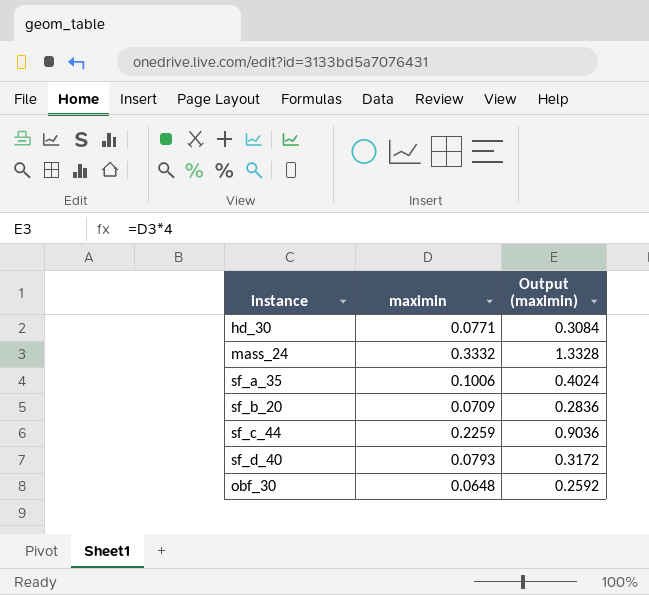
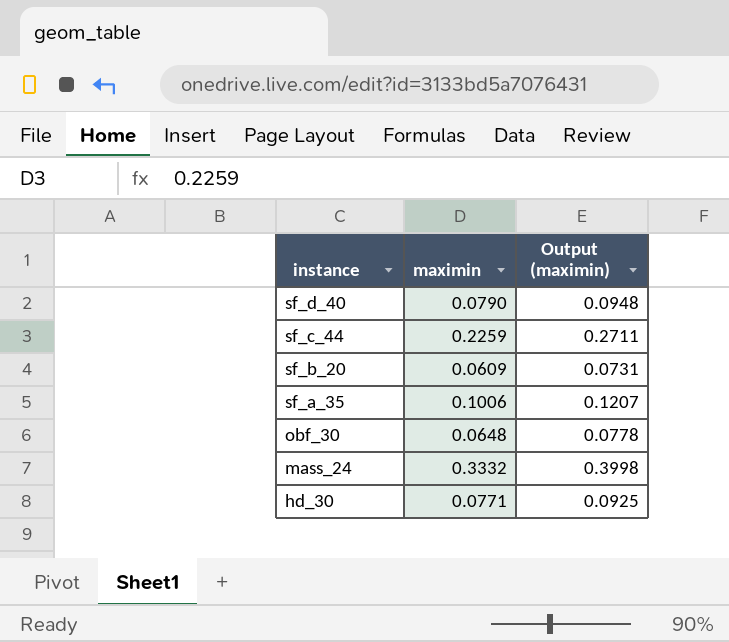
row order: none -> instance descending
column Output (maximin) | formula: [maximin] * 4 -> [maximin] * 1.2
sf_d_40 | maximin: 0.0793 -> 0.0790
sf_b_20 | maximin: 0.0709 -> 0.0609

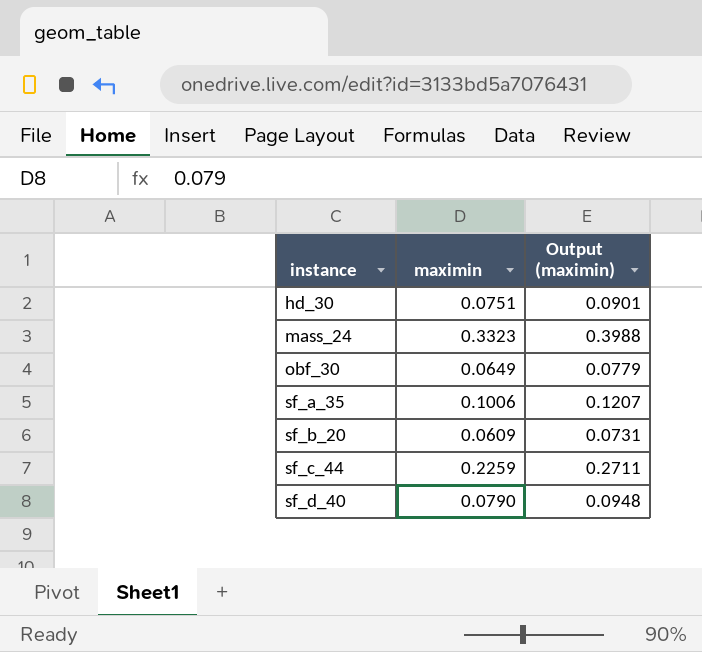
row order: instance descending -> instance ascending
hd_30 | maximin: 0.0771 -> 0.0751
hd_30 | Output (maximin): 0.0925 -> 0.0901
mass_24 | maximin: 0.3332 -> 0.3323
mass_24 | Output (maximin): 0.3998 -> 0.3988
obf_30 | maximin: 0.0648 -> 0.0649
obf_30 | Output (maximin): 0.0778 -> 0.0779

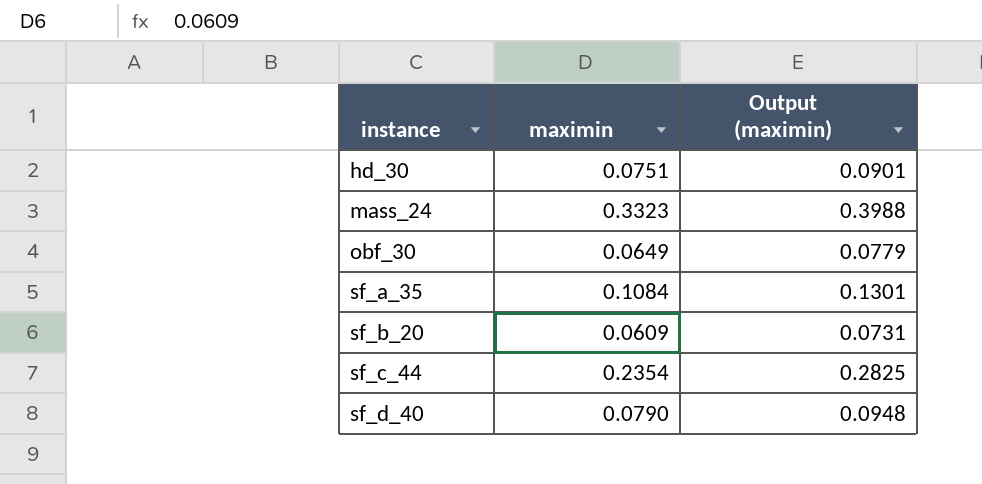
sf_a_35 | maximin: 0.1006 -> 0.1084
sf_a_35 | Output (maximin): 0.1207 -> 0.1301
sf_c_44 | maximin: 0.2259 -> 0.2354
sf_c_44 | Output (maximin): 0.2711 -> 0.2825

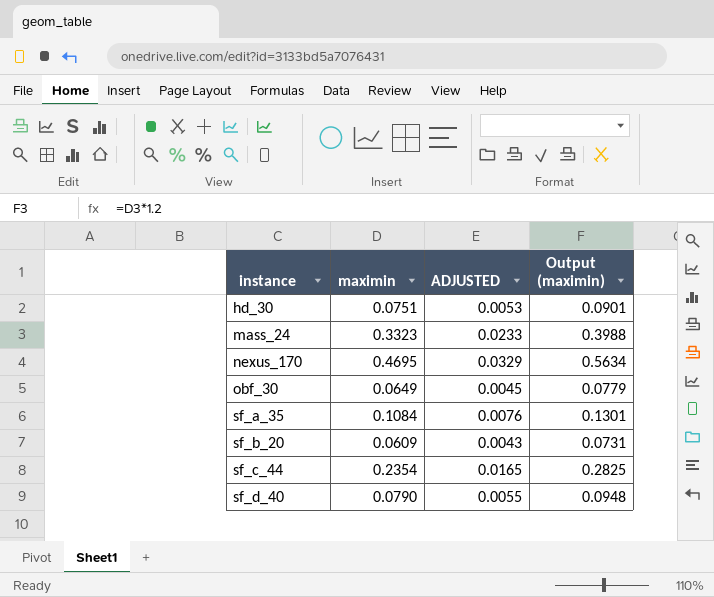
column ADJUSTED | formula: none -> [maximin] * 0.07
row nexus_170: none -> 0.4695 | 0.0329 | 0.5634

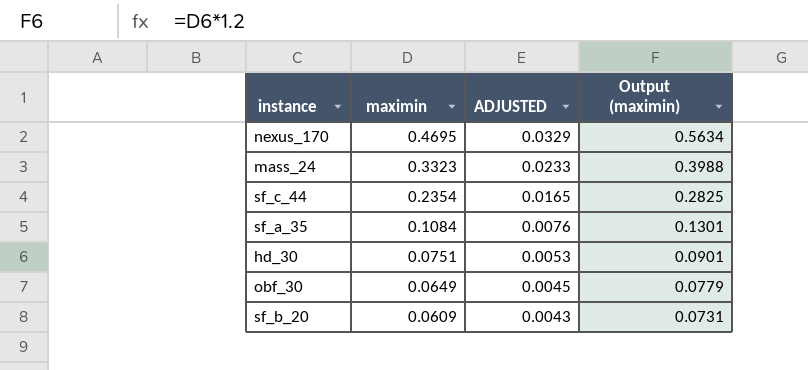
row order: instance ascending -> maximin descending
row sf_d_40: 0.0790 | 0.0055 | 0.0948 -> none

